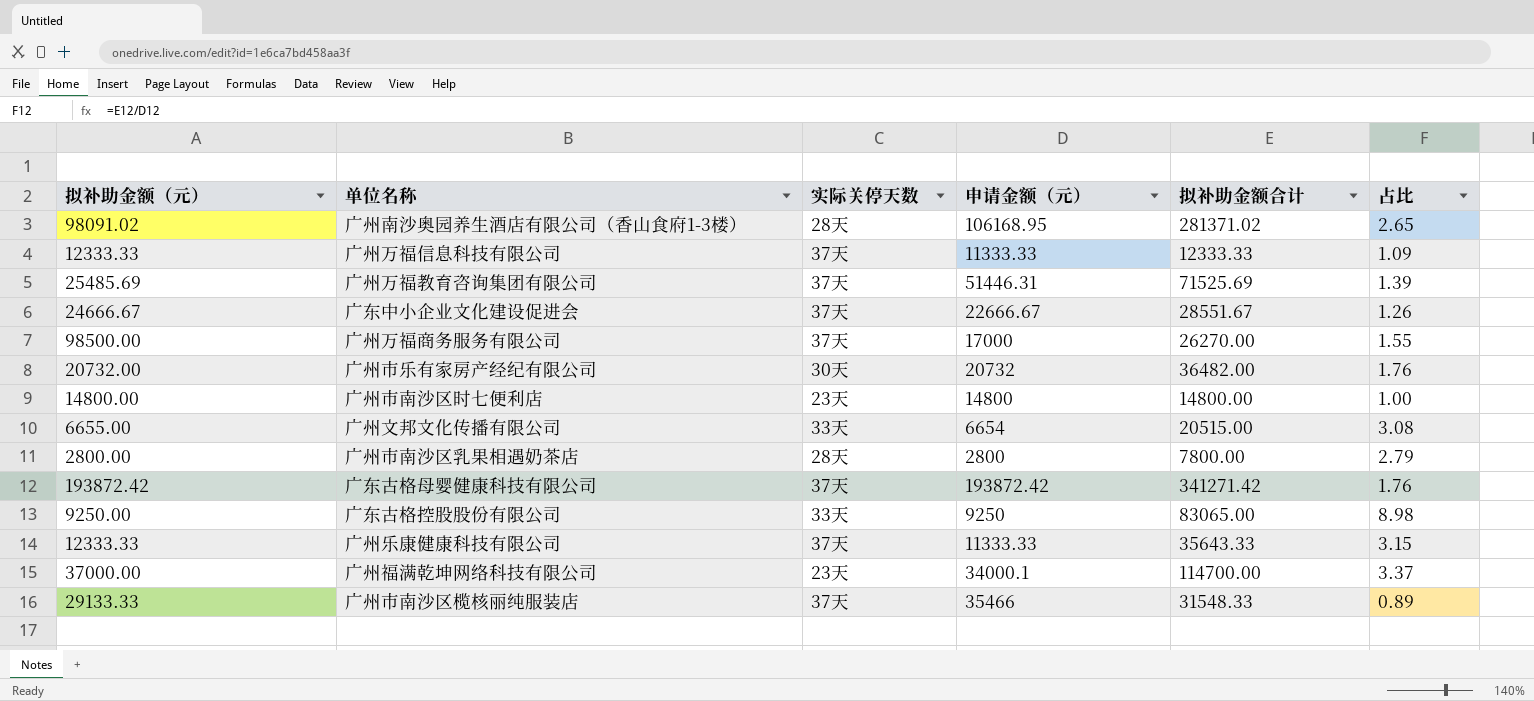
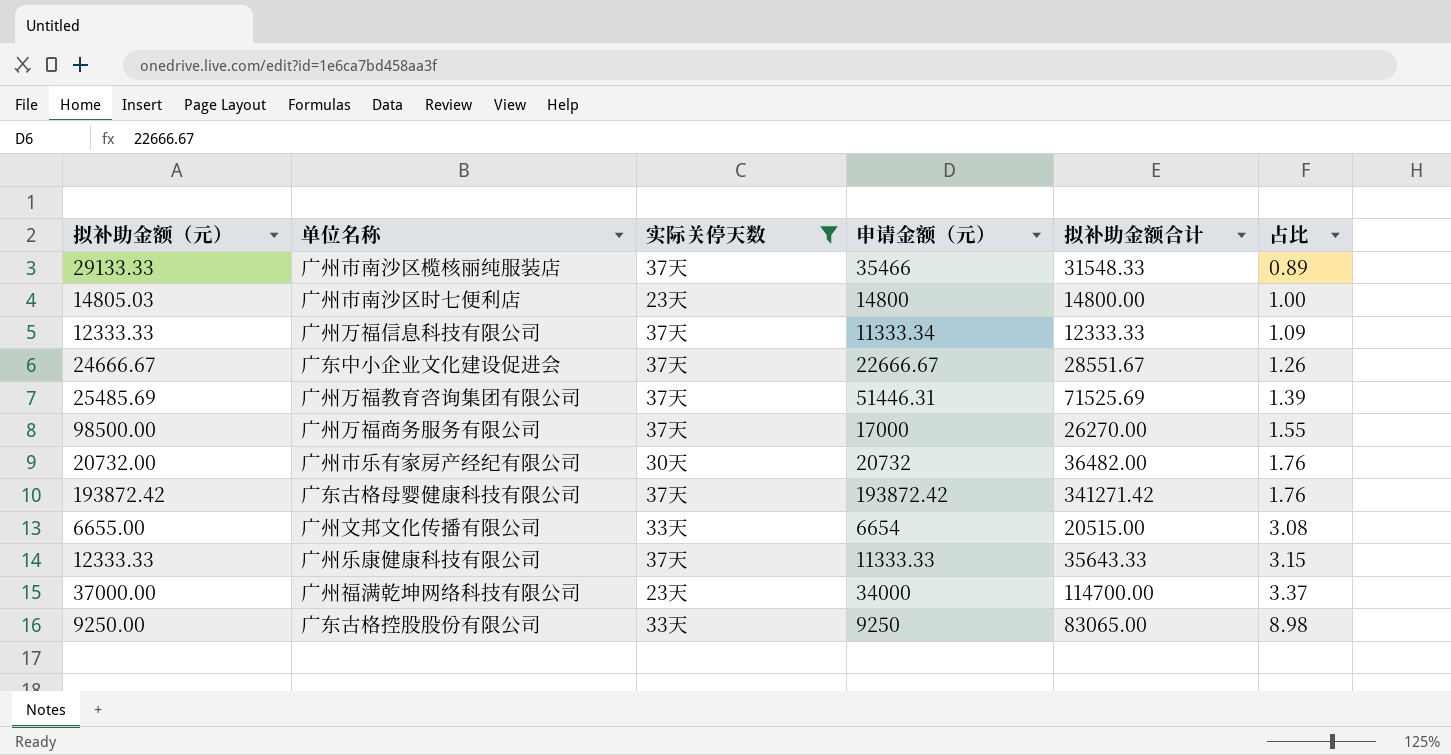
filter: none -> 实际关停天数 != 28天
row order: none -> 占比 ascending
广州市南沙区时七便利店 | 拟补助金额（元）: 14800.00 -> 14805.03
广州万福信息科技有限公司 | 申请金额（元）: 11333.33 -> 11333.34
广州福满乾坤网络科技有限公司 | 申请金额（元）: 34000.1 -> 34000

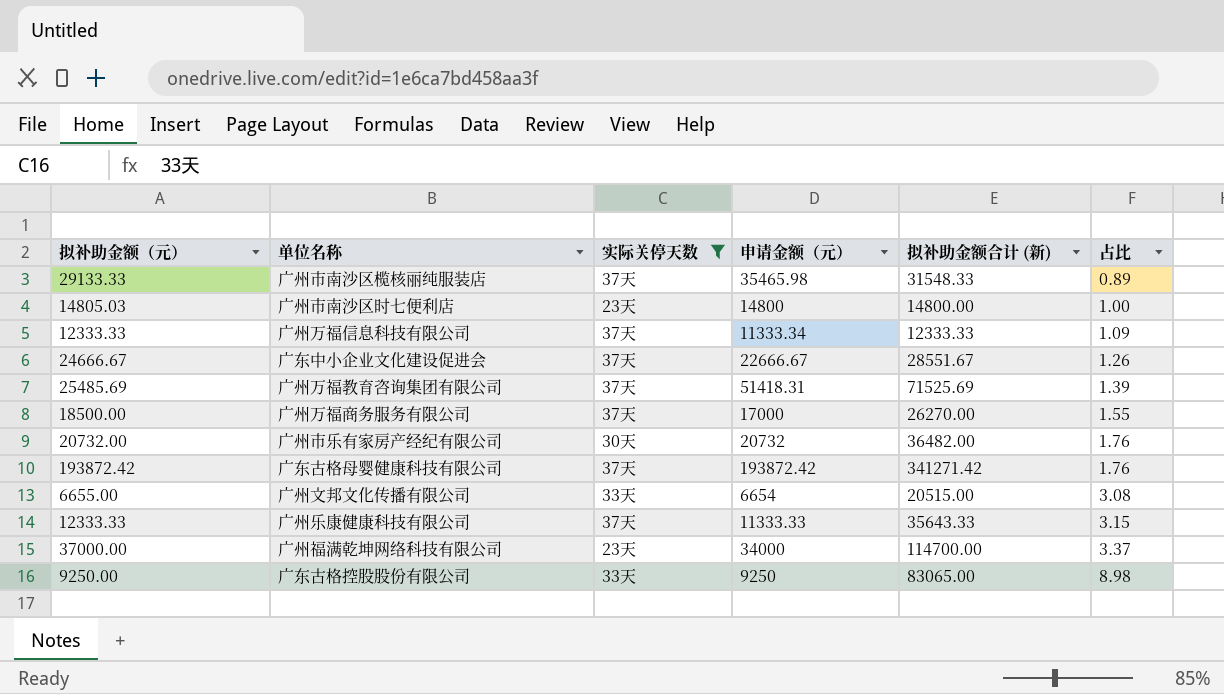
column name: 拟补助金额合计 -> 拟补助金额合计 (新)
广州市南沙区榄核丽纯服装店 | 申请金额（元）: 35466 -> 35465.98
广州万福教育咨询集团有限公司 | 申请金额（元）: 51446.31 -> 51418.31
广州万福商务服务有限公司 | 拟补助金额（元）: 98500.00 -> 18500.00

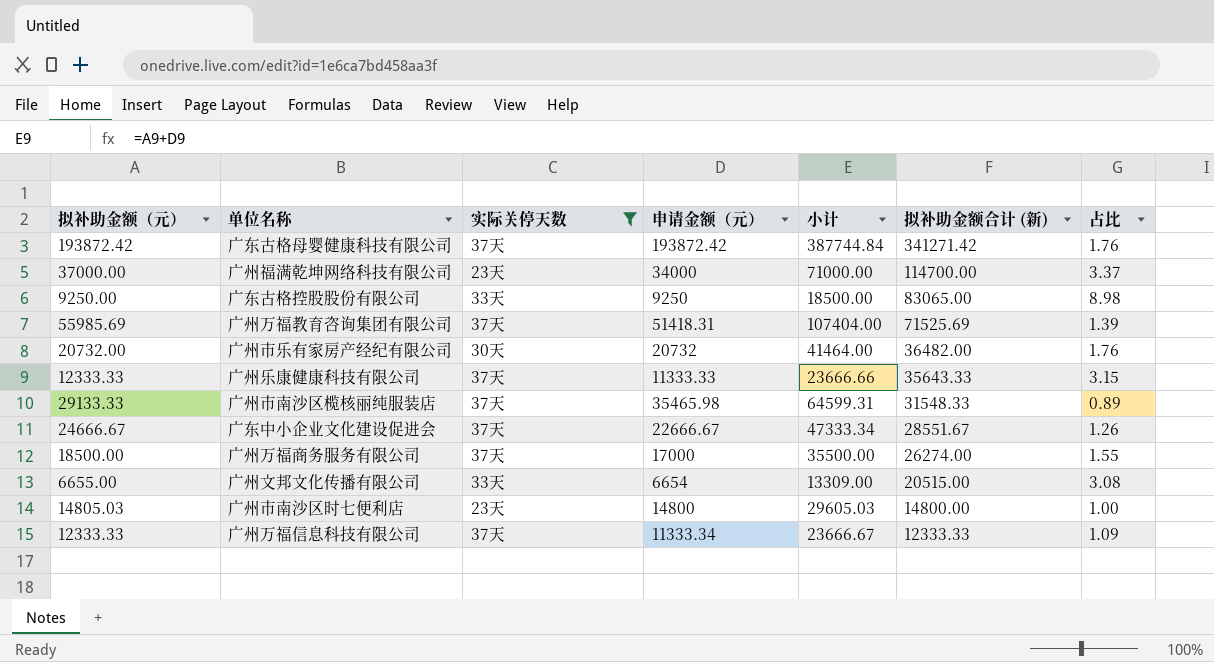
row order: 占比 ascending -> 拟补助金额合计 (新) descending
column 小计 | formula: none -> [拟补助金额（元）] + [申请金额（元）]
广州万福教育咨询集团有限公司 | 拟补助金额（元）: 25485.69 -> 55985.69
广州万福商务服务有限公司 | 拟补助金额合计 (新): 26270.00 -> 26274.00

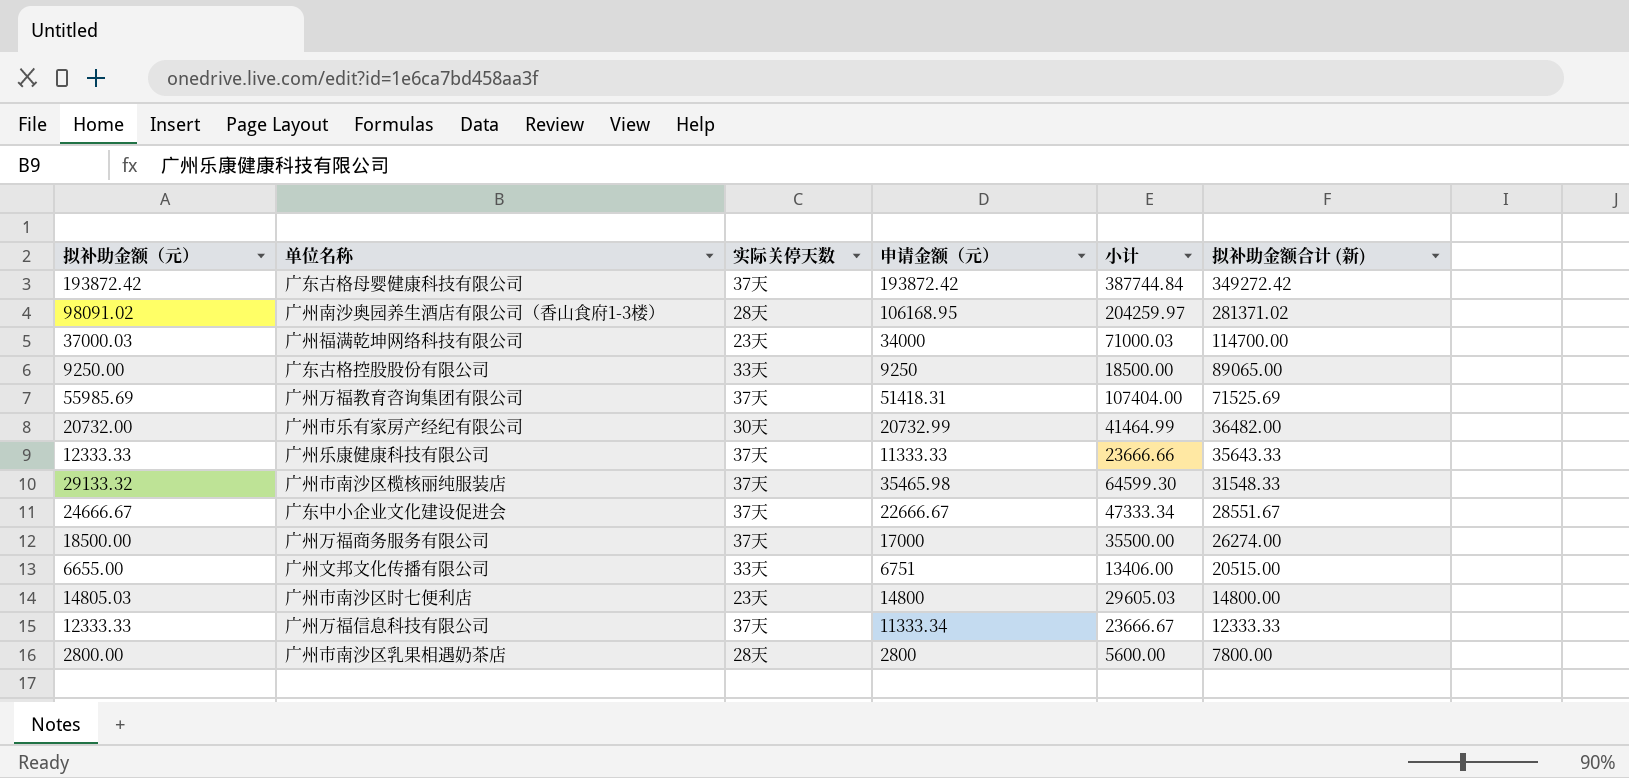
filter: 实际关停天数 != 28天 -> none
column 占比 | formula: [拟补助金额合计 (新)] / [申请金额（元）] -> none
广东古格母婴健康科技有限公司 | 拟补助金额合计 (新): 341271.42 -> 349272.42
广州福满乾坤网络科技有限公司 | 拟补助金额（元）: 37000.00 -> 37000.03
广州福满乾坤网络科技有限公司 | 小计: 71000.00 -> 71000.03
广东古格控股股份有限公司 | 拟补助金额合计 (新): 83065.00 -> 89065.00
广州市乐有家房产经纪有限公司 | 申请金额（元）: 20732 -> 20732.99
广州市乐有家房产经纪有限公司 | 小计: 41464.00 -> 41464.99
广州市南沙区榄核丽纯服装店 | 拟补助金额（元）: 29133.33 -> 29133.32
广州市南沙区榄核丽纯服装店 | 小计: 64599.31 -> 64599.30
广州文邦文化传播有限公司 | 申请金额（元）: 6654 -> 6751
广州文邦文化传播有限公司 | 小计: 13309.00 -> 13406.00

